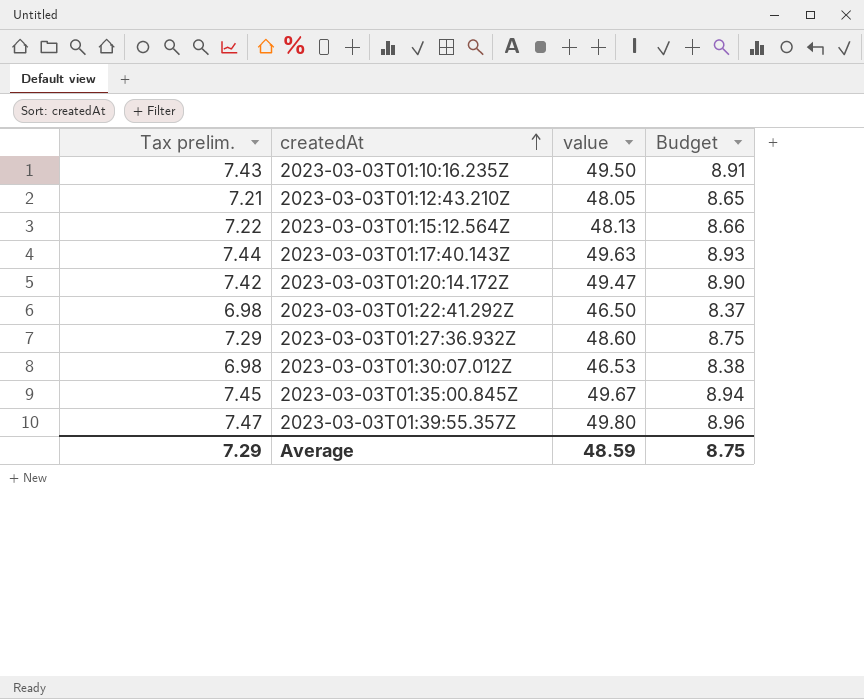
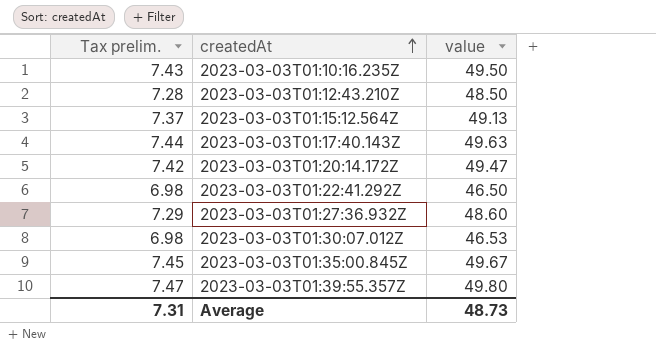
column Budget | formula: [value] * 0.18 -> none
2023-03-03T01:12:43.210Z | Tax prelim.: 7.21 -> 7.28
2023-03-03T01:12:43.210Z | value: 48.05 -> 48.50
2023-03-03T01:15:12.564Z | Tax prelim.: 7.22 -> 7.37
2023-03-03T01:15:12.564Z | value: 48.13 -> 49.13
Average | Tax prelim.: 7.29 -> 7.31
Average | value: 48.59 -> 48.73

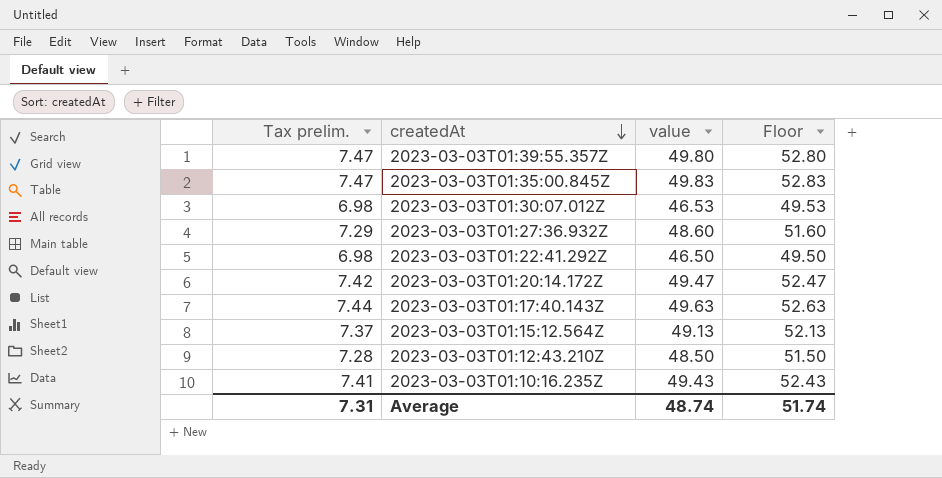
row order: createdAt ascending -> createdAt descending
column Floor | formula: none -> [value] + 3
2023-03-03T01:35:00.845Z | Tax prelim.: 7.45 -> 7.47
2023-03-03T01:35:00.845Z | value: 49.67 -> 49.83
2023-03-03T01:10:16.235Z | Tax prelim.: 7.43 -> 7.41
2023-03-03T01:10:16.235Z | value: 49.50 -> 49.43
Average | value: 48.73 -> 48.74

